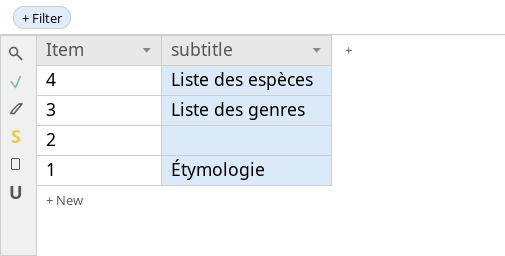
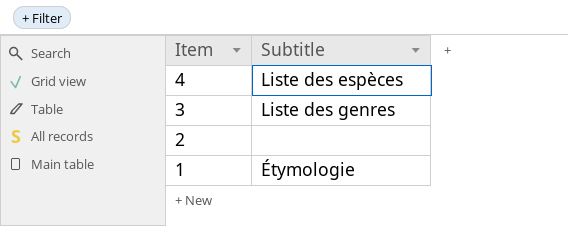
column name: subtitle -> Subtitle

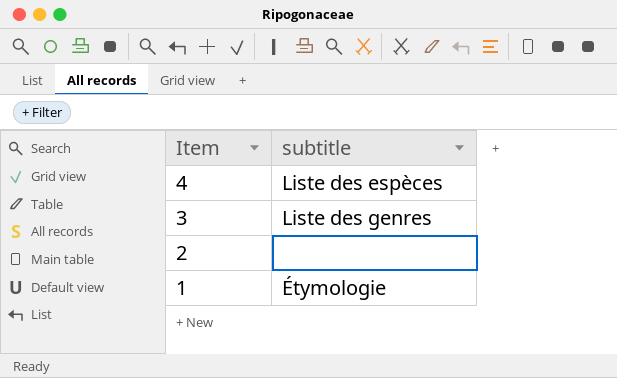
column name: Subtitle -> subtitle

